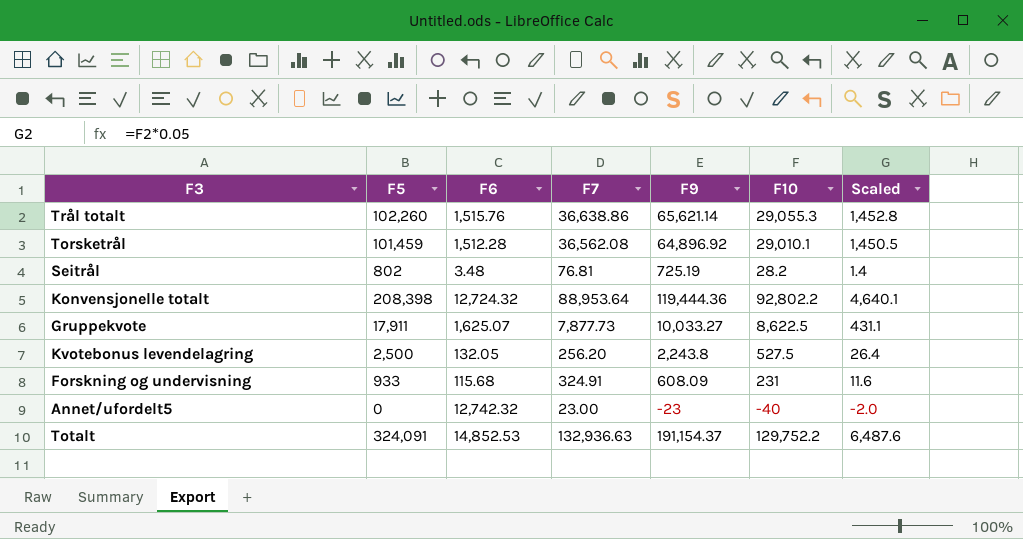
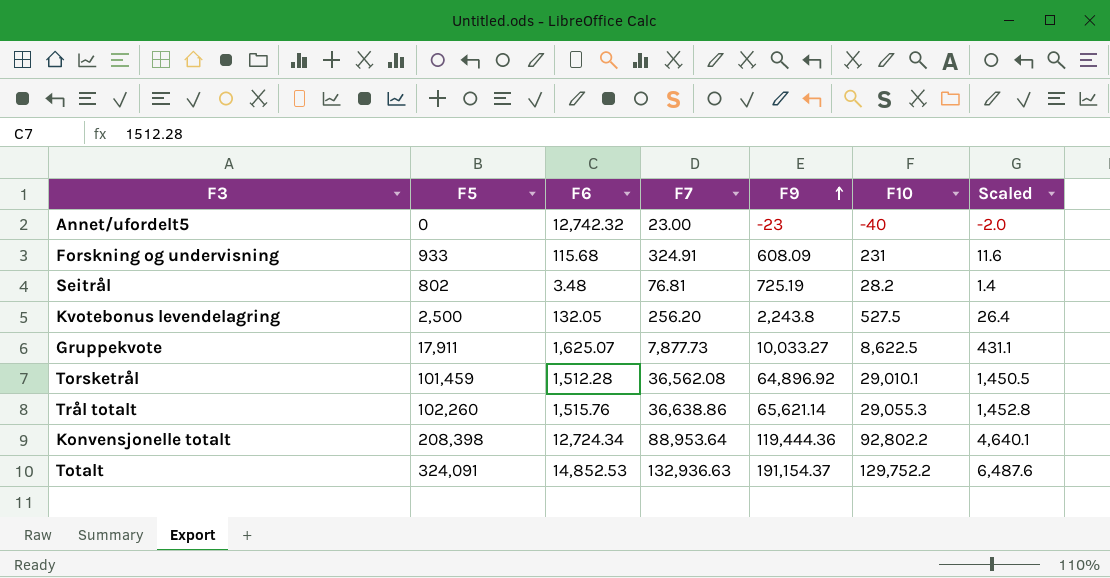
row order: none -> F9 ascending
Konvensjonelle totalt | F6: 12,724.32 -> 12,724.34

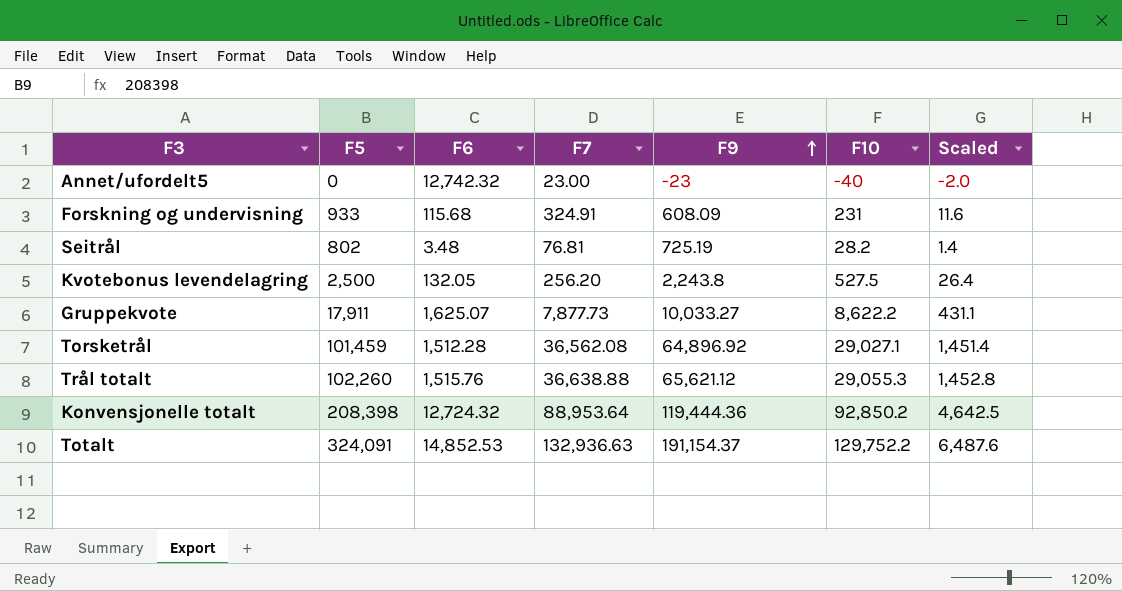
Gruppekvote | F10: 8,622.5 -> 8,622.2
Torsketrål | F10: 29,010.1 -> 29,027.1
Torsketrål | Scaled: 1,450.5 -> 1,451.4
Trål totalt | F7: 36,638.86 -> 36,638.88
Trål totalt | F9: 65,621.14 -> 65,621.12
Konvensjonelle totalt | F6: 12,724.34 -> 12,724.32
Konvensjonelle totalt | F10: 92,802.2 -> 92,850.2
Konvensjonelle totalt | Scaled: 4,640.1 -> 4,642.5

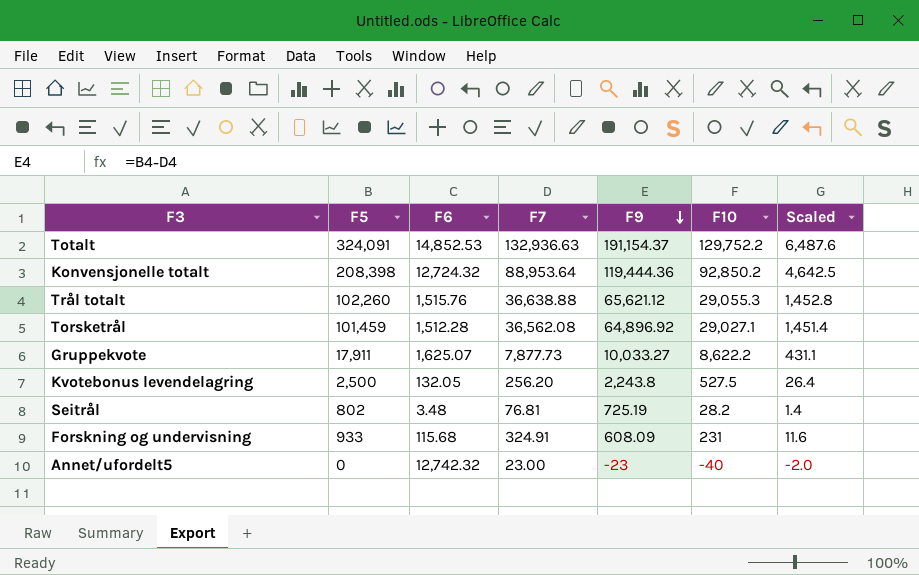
row order: F9 ascending -> F9 descending

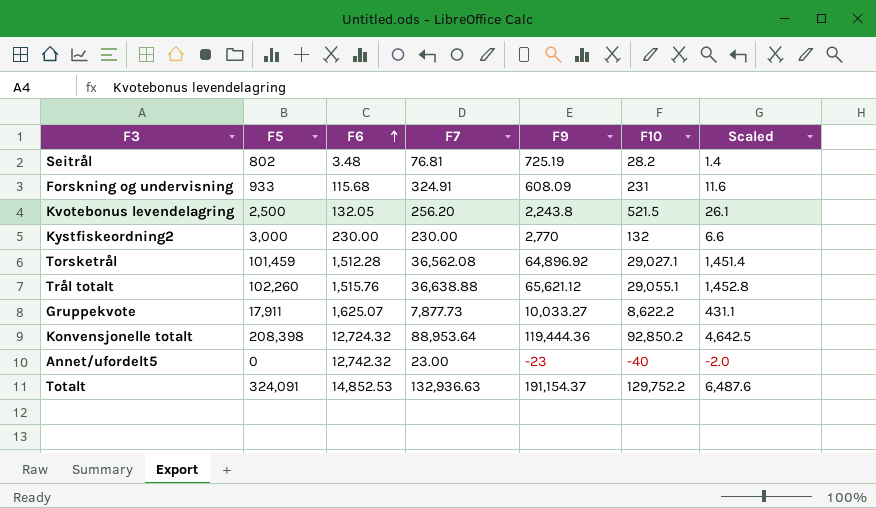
row order: F9 descending -> F6 ascending
Kvotebonus levendelagring | F10: 527.5 -> 521.5
Kvotebonus levendelagring | Scaled: 26.4 -> 26.1
row Kystfiskeordning2: none -> 3,000 | 230.00 | 230.00 | 2,770 | 132 | 6.6
Trål totalt | F10: 29,055.3 -> 29,055.1

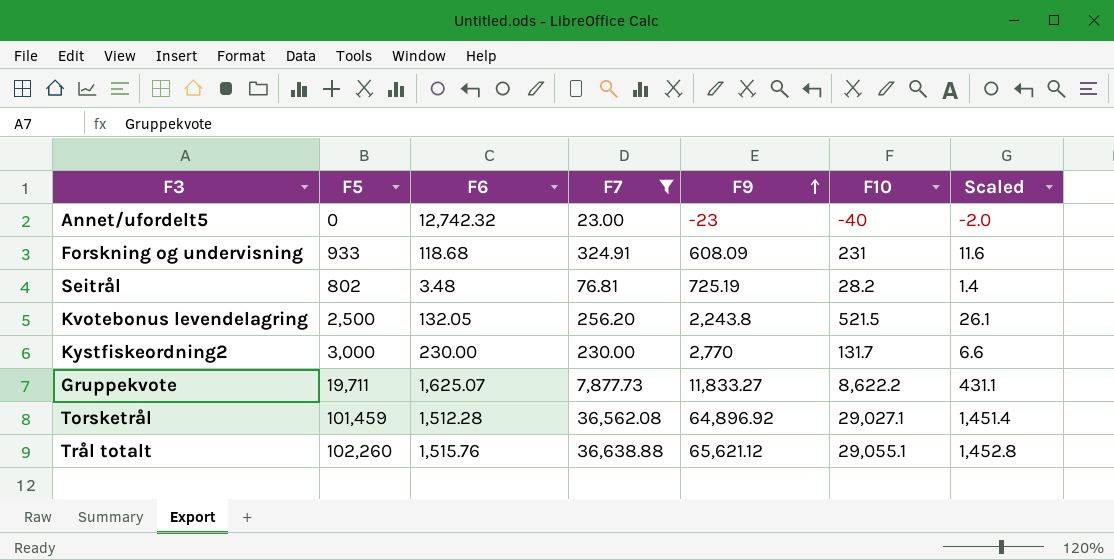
filter: none -> F7 <= 36,638.88
row order: F6 ascending -> F9 ascending
Forskning og undervisning | F6: 115.68 -> 118.68
Kystfiskeordning2 | F10: 132 -> 131.7
Gruppekvote | F5: 17,911 -> 19,711
Gruppekvote | F9: 10,033.27 -> 11,833.27

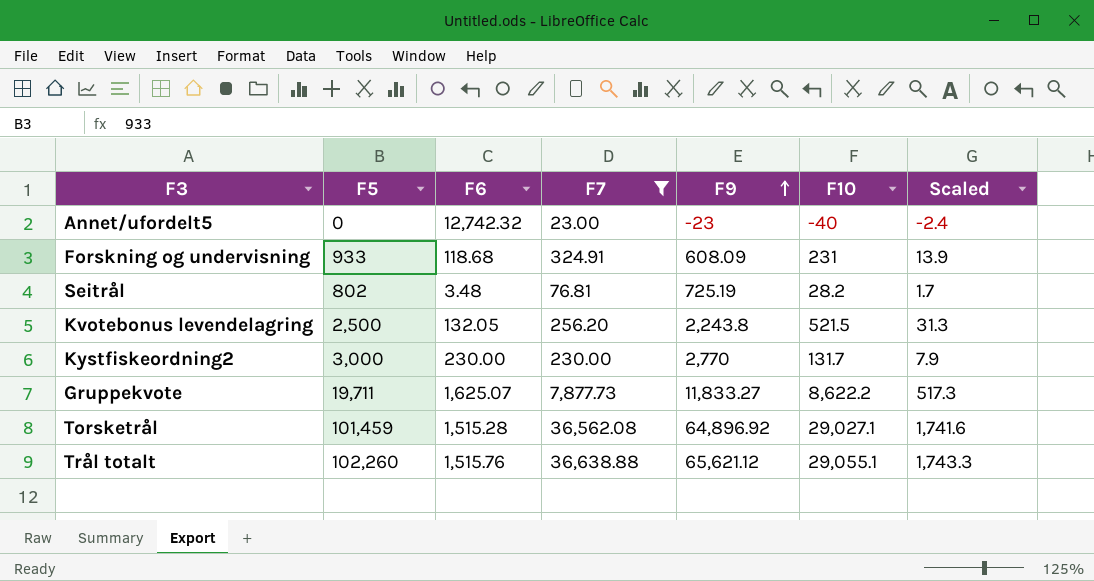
column Scaled | formula: [F10] * 0.05 -> [F10] * 0.06
Torsketrål | F6: 1,512.28 -> 1,515.28

